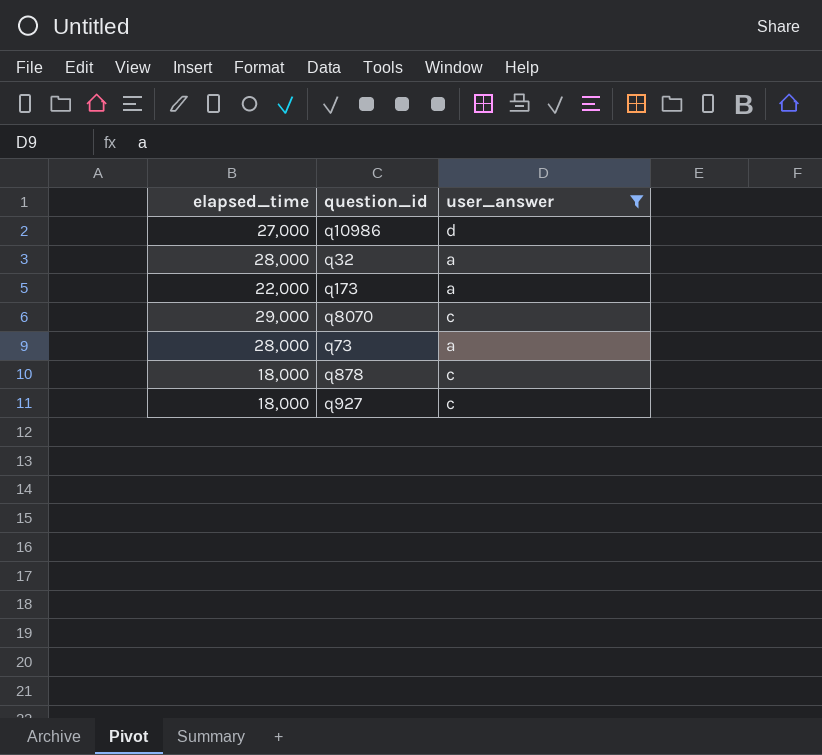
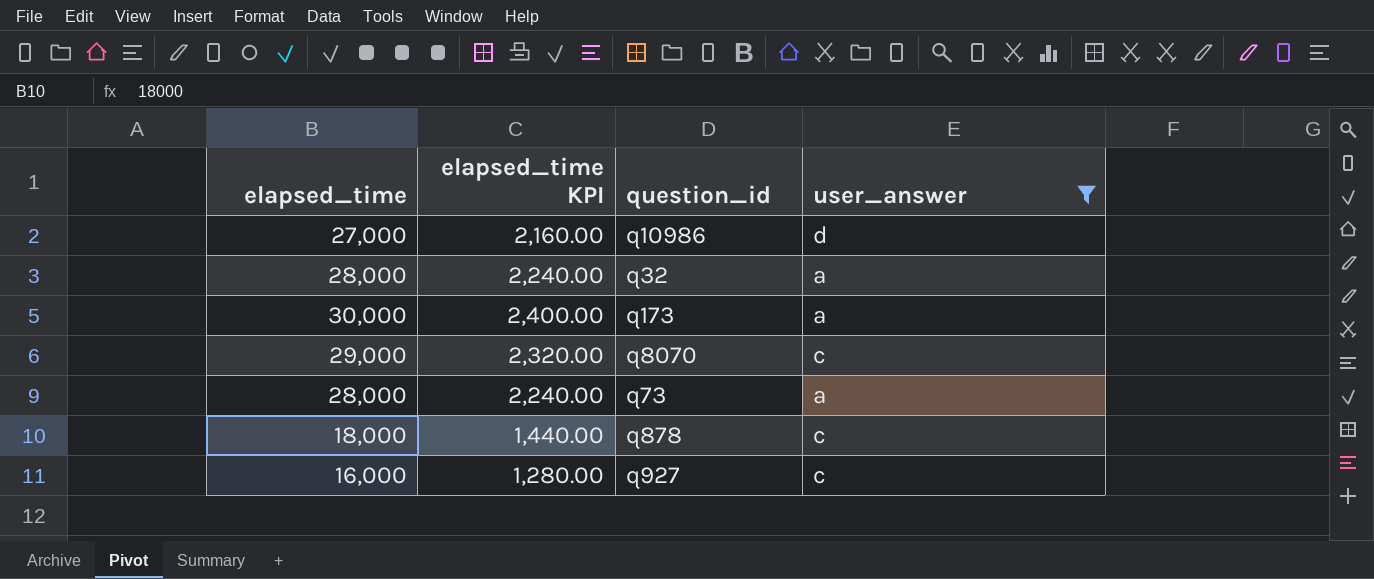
column elapsed_time KPI | formula: none -> [elapsed_time] * 0.08
q173 | elapsed_time: 22,000 -> 30,000
q927 | elapsed_time: 18,000 -> 16,000

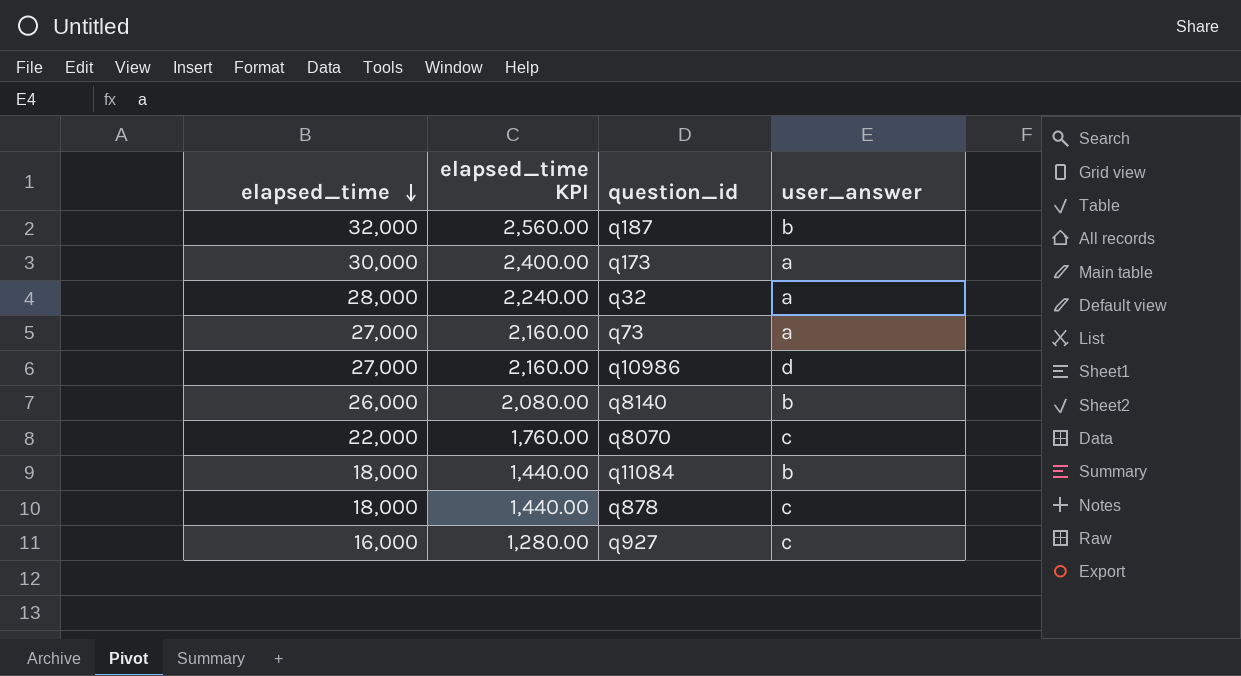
filter: user_answer != b -> none
row order: none -> elapsed_time descending
q73 | elapsed_time: 28,000 -> 27,000
q73 | elapsed_time KPI: 2,240.00 -> 2,160.00
q8070 | elapsed_time: 29,000 -> 22,000
q8070 | elapsed_time KPI: 2,320.00 -> 1,760.00

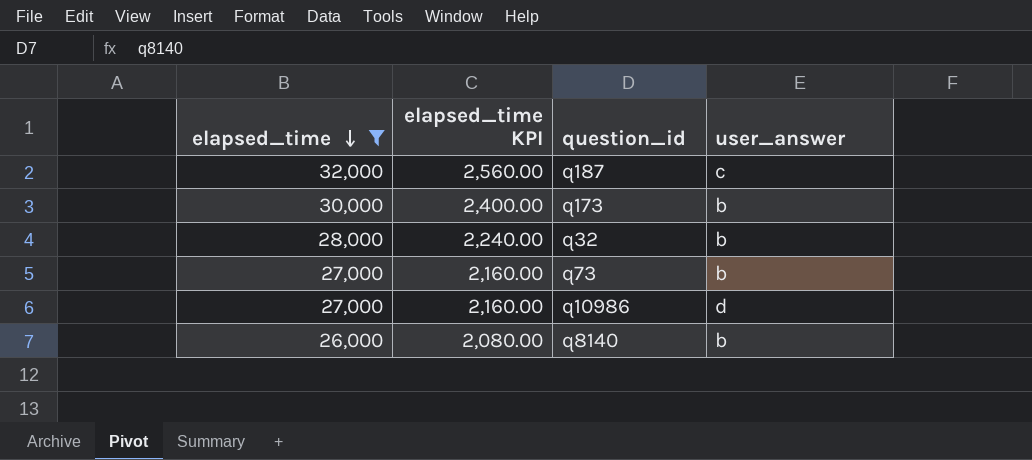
filter: none -> elapsed_time >= 26,000
q187 | user_answer: b -> c
q173 | user_answer: a -> b
q32 | user_answer: a -> b
q73 | user_answer: a -> b

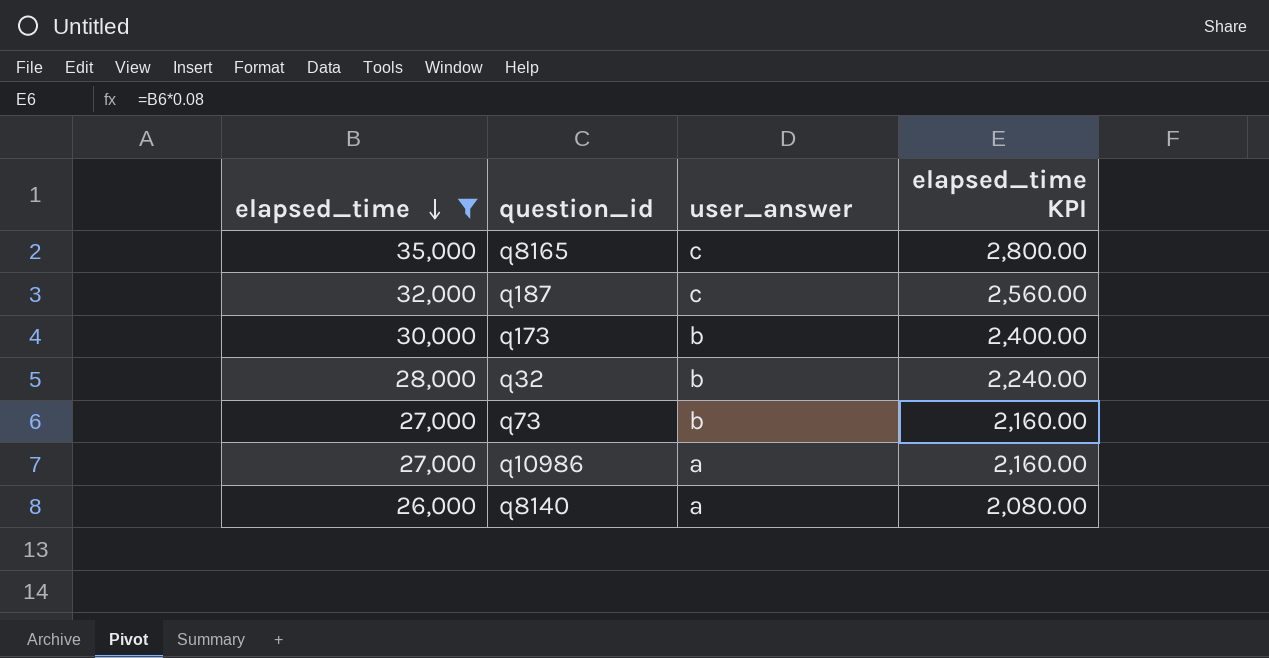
column elapsed_time KPI | position: 2 -> 4
row q8165: none -> 35,000 | c | 2,800.00
q10986 | user_answer: d -> a
q8140 | user_answer: b -> a

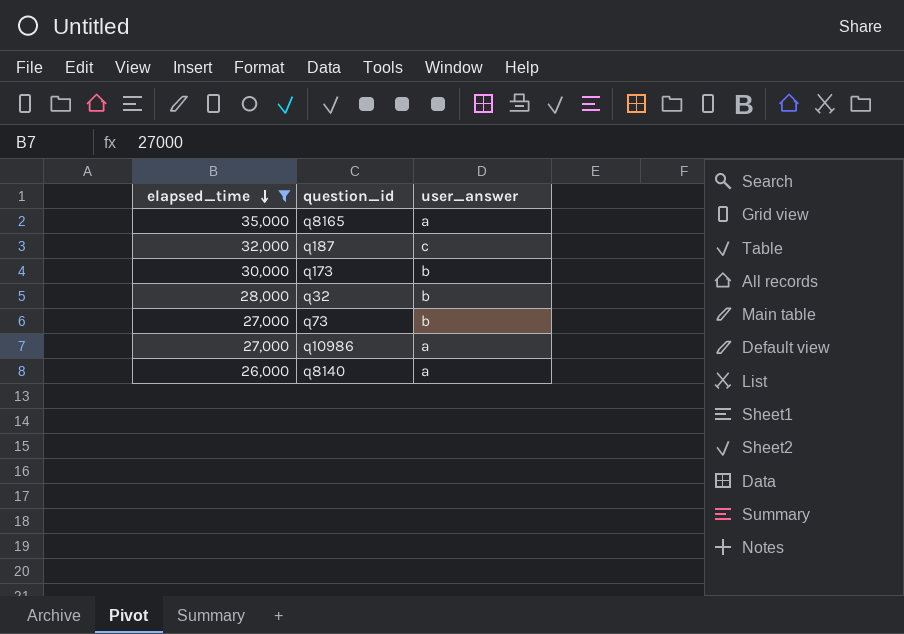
column elapsed_time KPI | formula: [elapsed_time] * 0.08 -> none
q8165 | user_answer: c -> a

